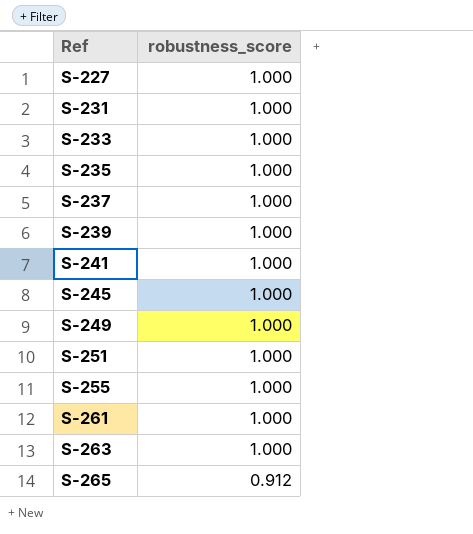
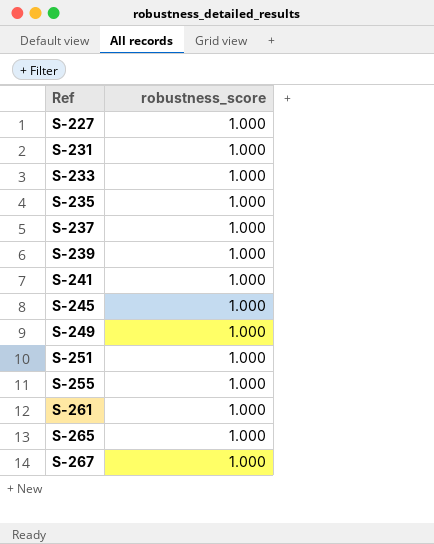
row S-263: 1.000 -> none
S-265 | robustness_score: 0.912 -> 1.000
row S-267: none -> 1.000

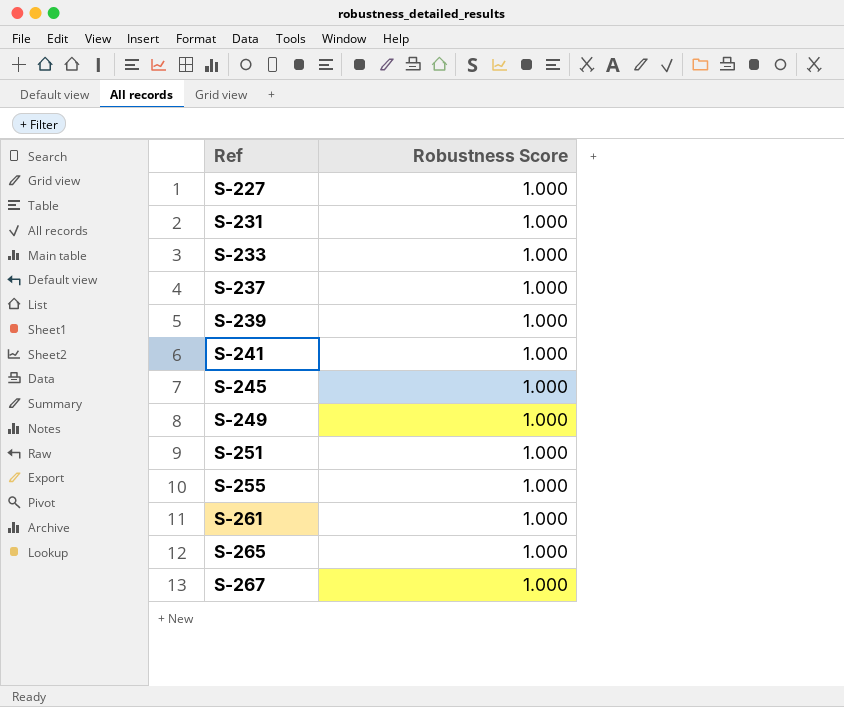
column name: robustness_score -> Robustness Score
row S-235: 1.000 -> none

